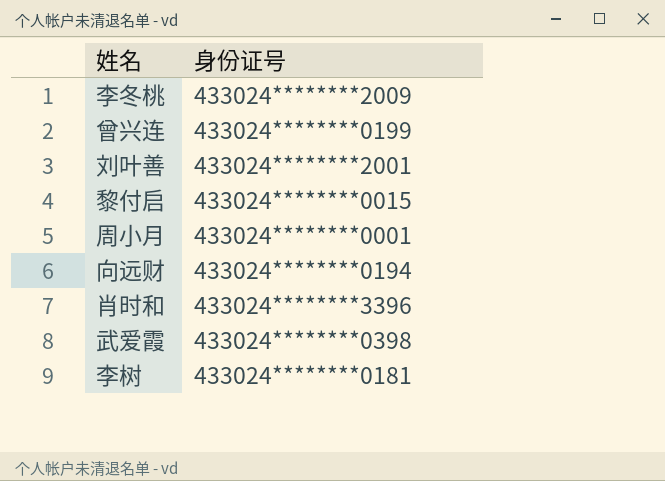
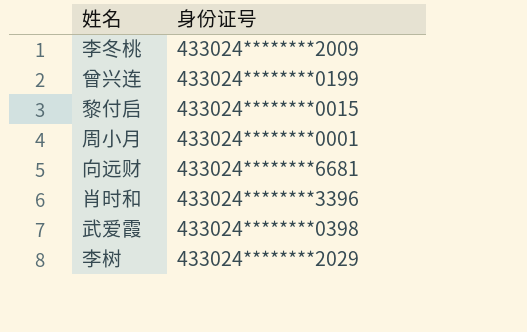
row 刘叶善: 433024********2001 -> none
向远财 | 身份证号: 433024********0194 -> 433024********6681
李树 | 身份证号: 433024********0181 -> 433024********2029

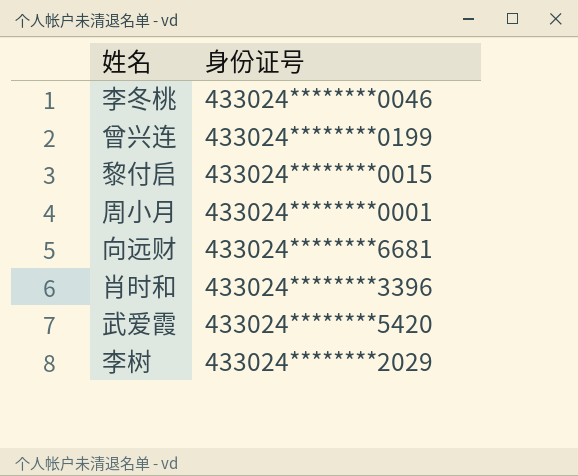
李冬桃 | 身份证号: 433024********2009 -> 433024********0046
武爱霞 | 身份证号: 433024********0398 -> 433024********5420

